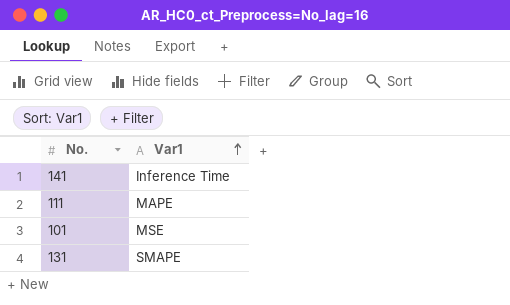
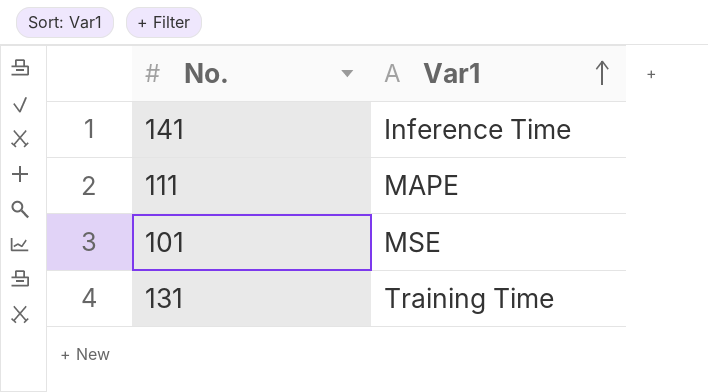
131 | Var1: SMAPE -> Training Time

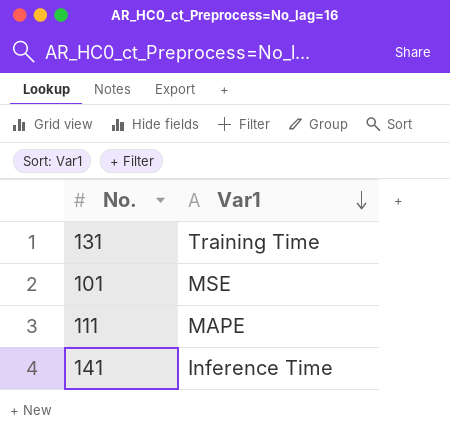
row order: Var1 ascending -> Var1 descending

